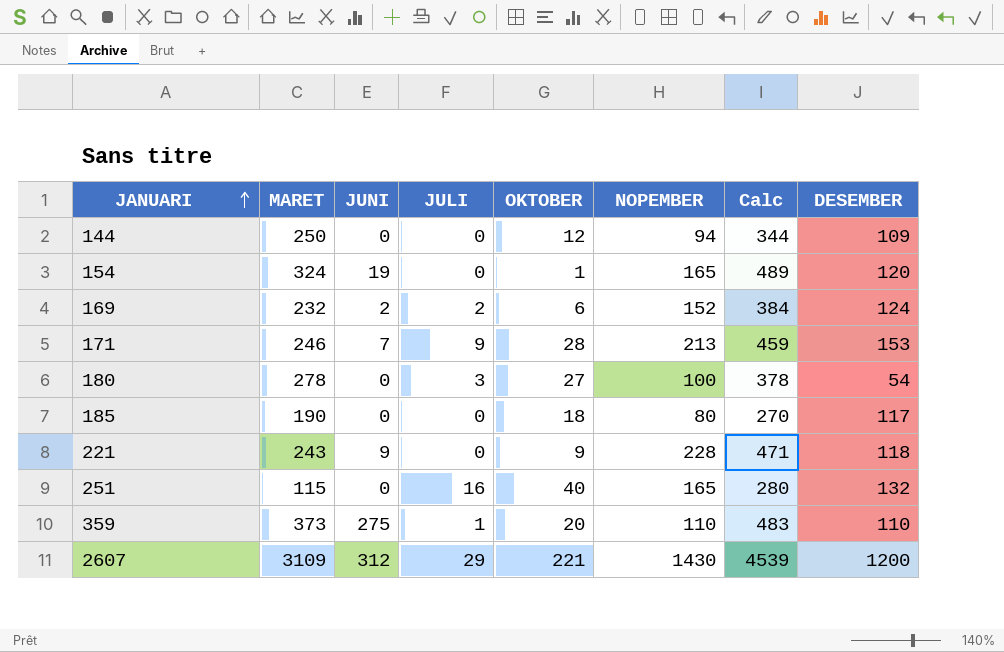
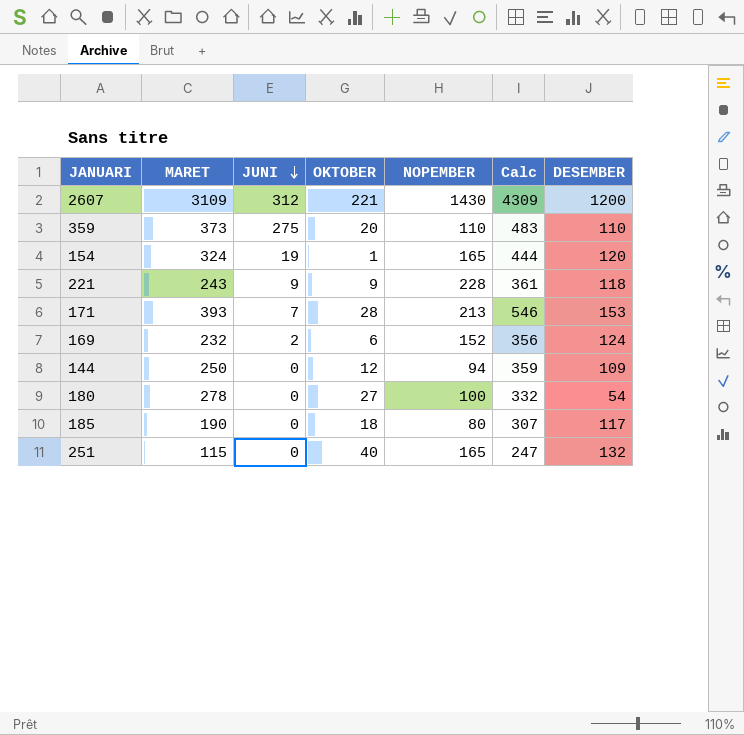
row order: JANUARI ascending -> JUNI descending
column JULI | position: 4 -> none
column Calc | formula: [MARET] + [NOPEMBER] -> [MARET] + [DESEMBER]
171 | MARET: 246 -> 393

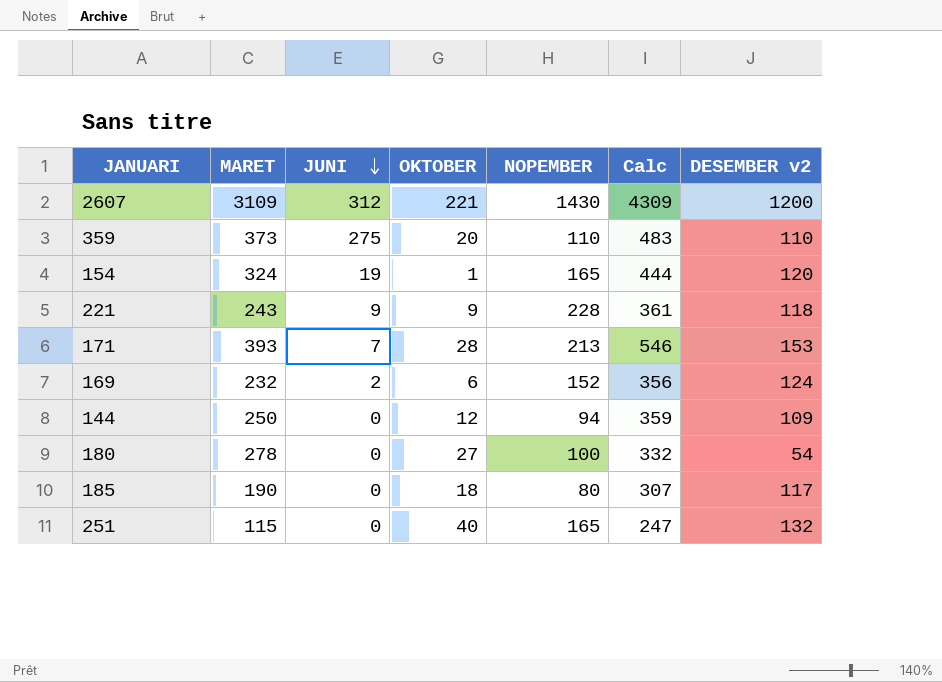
column name: DESEMBER -> DESEMBER v2

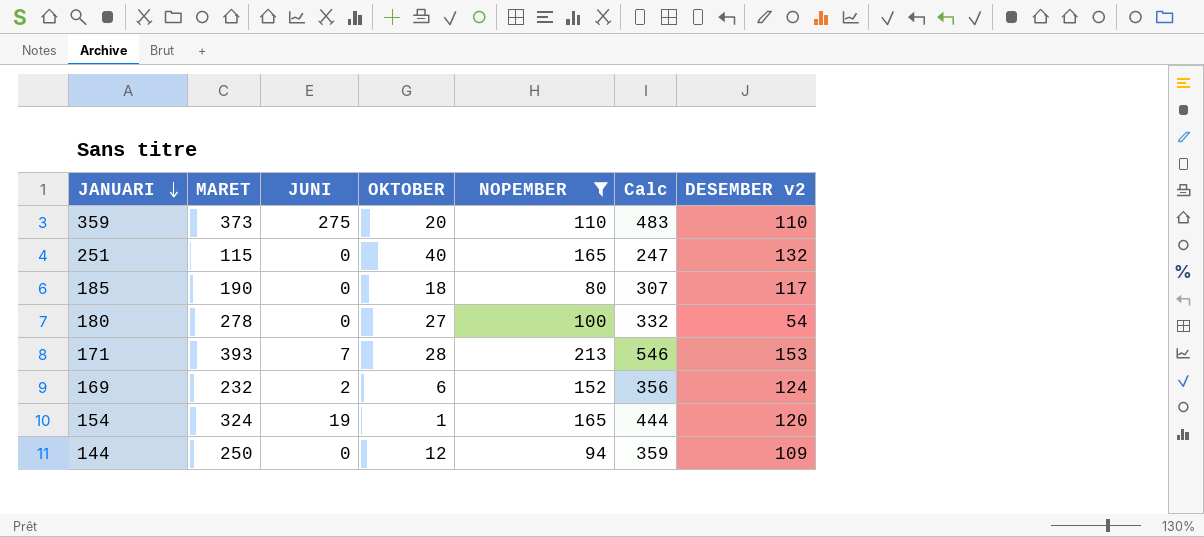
filter: none -> NOPEMBER <= 213
row order: JUNI descending -> JANUARI descending

